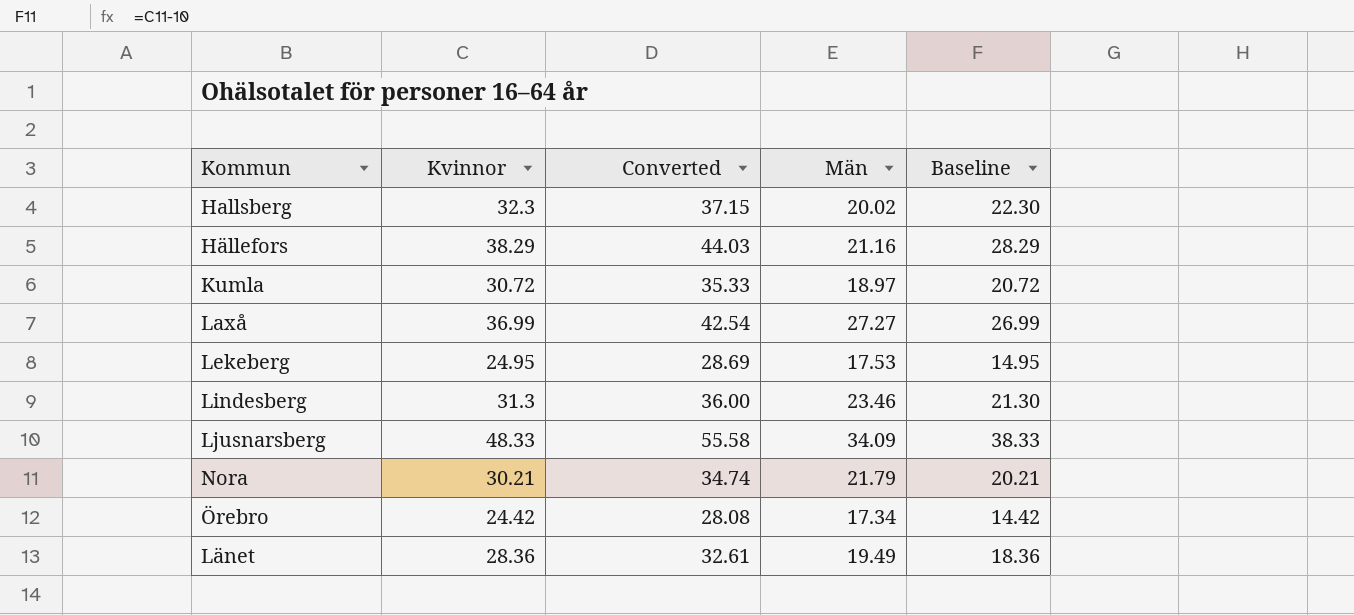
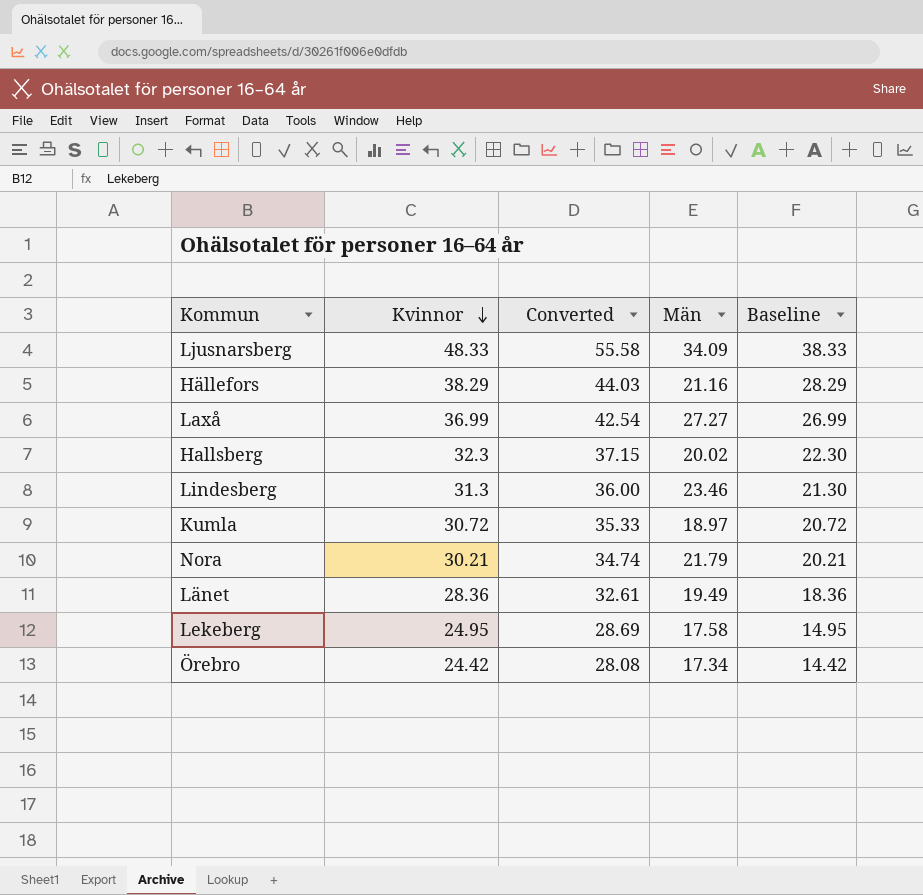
row order: none -> Kvinnor descending
Lekeberg | Män: 17.53 -> 17.58

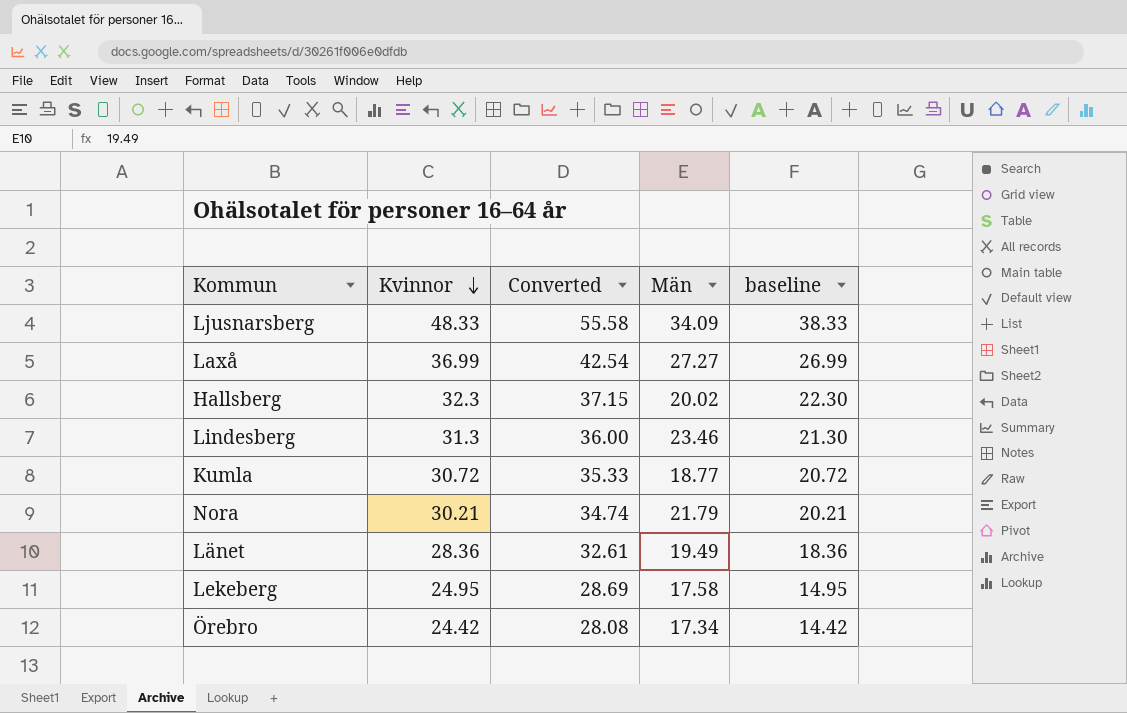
column name: Baseline -> baseline
row Hällefors: 38.29 | 44.03 | 21.16 | 28.29 -> none
Kumla | Män: 18.97 -> 18.77

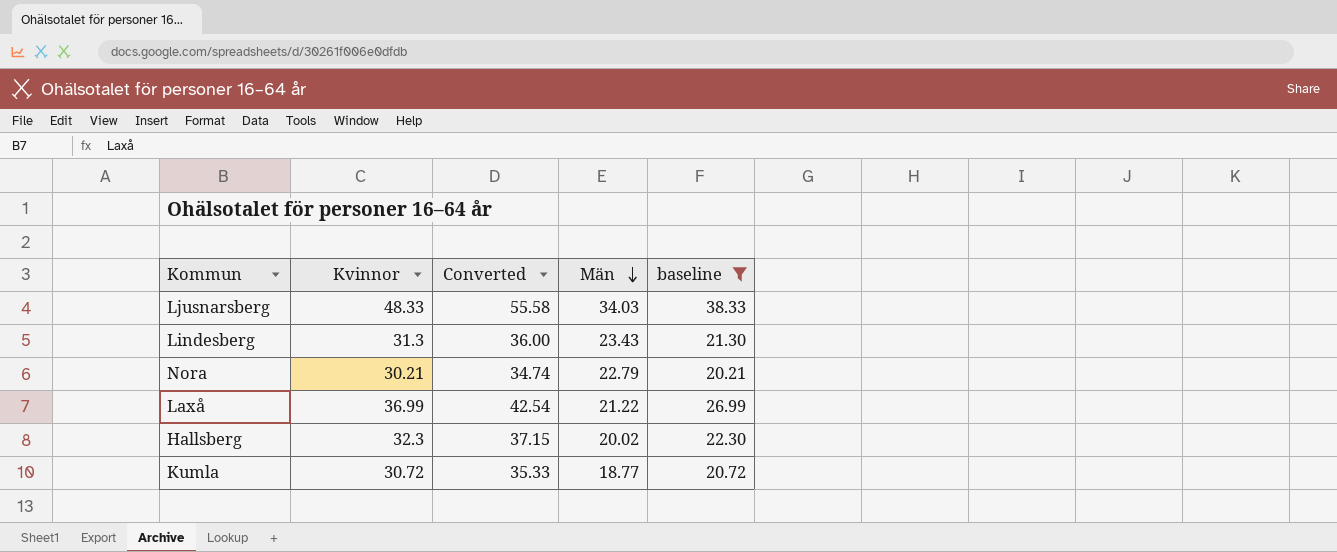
filter: none -> baseline >= 20.21
row order: Kvinnor descending -> Män descending
Ljusnarsberg | Män: 34.09 -> 34.03
Lindesberg | Män: 23.46 -> 23.43
Nora | Män: 21.79 -> 22.79
Laxå | Män: 27.27 -> 21.22

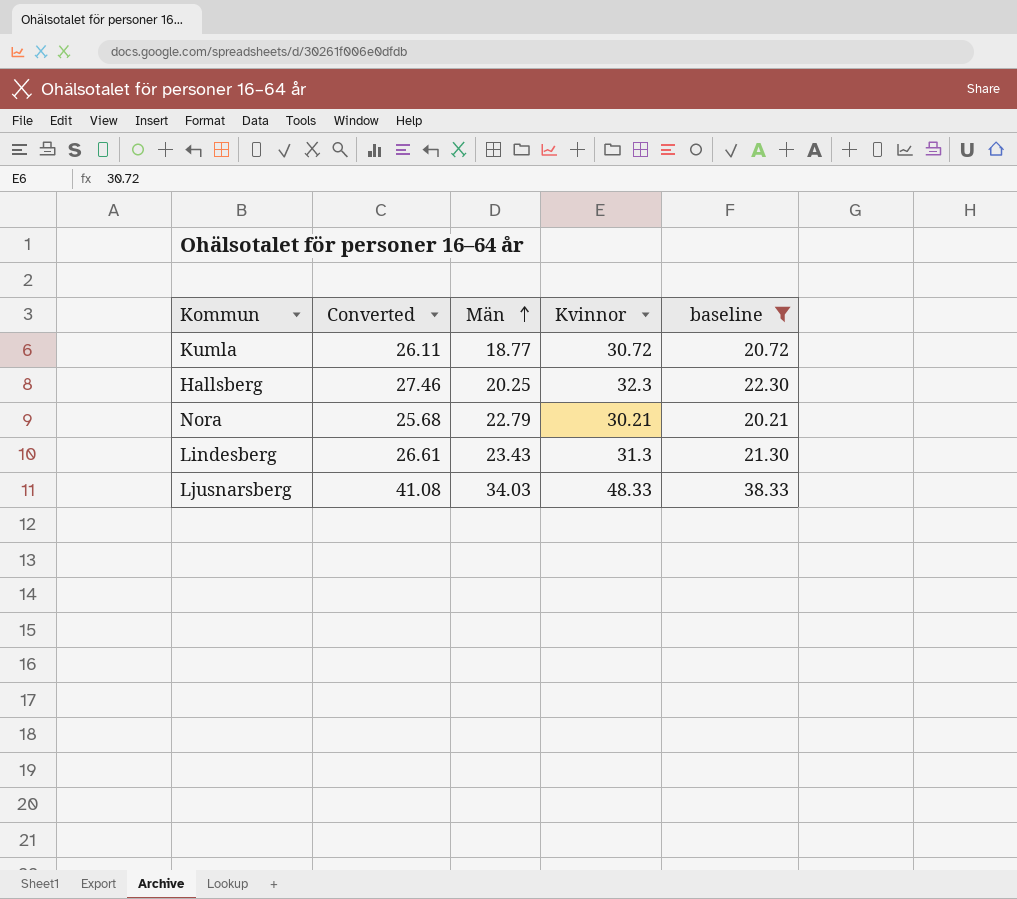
row order: Män descending -> Män ascending
column Converted | formula: [Kvinnor] * 1.15 -> [Kvinnor] * 0.85
column Kvinnor | position: 2 -> 4
row Laxå: 36.99 | 42.54 | 21.22 | 26.99 -> none
Hallsberg | Män: 20.02 -> 20.25

